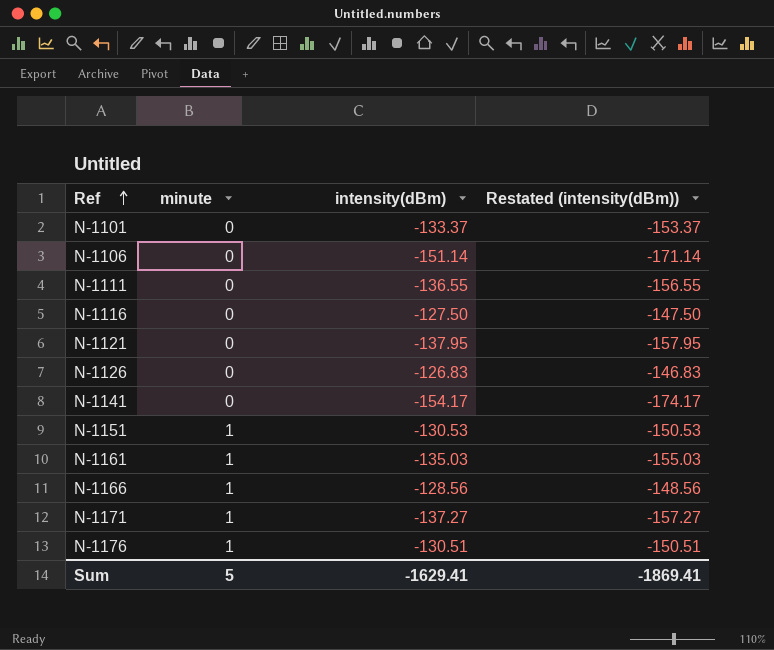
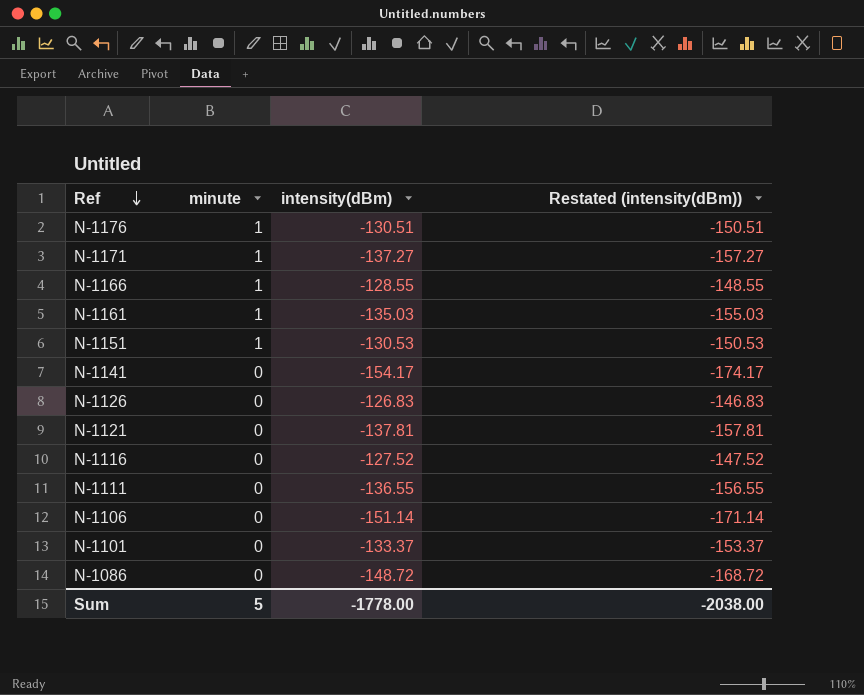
row order: Ref ascending -> Ref descending
N-1166 | intensity(dBm): -128.56 -> -128.55
N-1166 | Restated (intensity(dBm)): -148.56 -> -148.55
N-1121 | intensity(dBm): -137.95 -> -137.81
N-1121 | Restated (intensity(dBm)): -157.95 -> -157.81
N-1116 | intensity(dBm): -127.50 -> -127.52
N-1116 | Restated (intensity(dBm)): -147.50 -> -147.52
row N-1086: none -> 0 | -148.72 | -168.72
Sum | intensity(dBm): -1629.41 -> -1778.00
Sum | Restated (intensity(dBm)): -1869.41 -> -2038.00

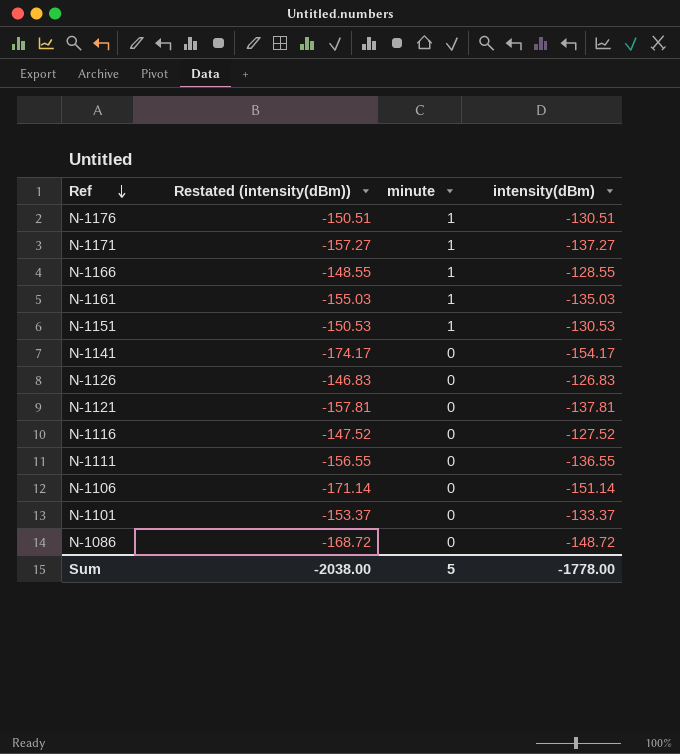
column Restated (intensity(dBm)) | position: 4 -> 2

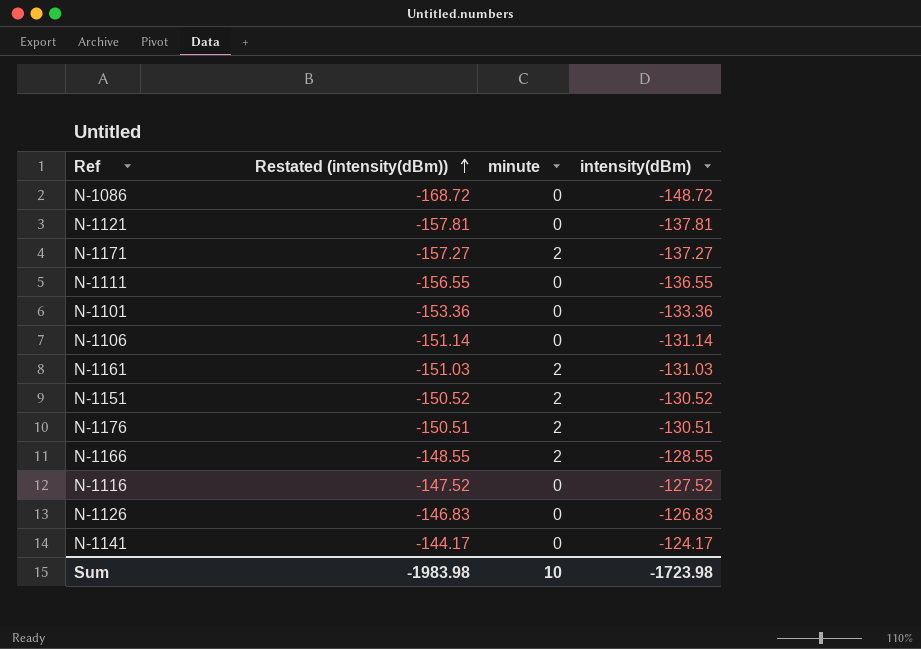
row order: Ref descending -> Restated (intensity(dBm)) ascending
N-1171 | minute: 1 -> 2
N-1101 | Restated (intensity(dBm)): -153.37 -> -153.36
N-1101 | intensity(dBm): -133.37 -> -133.36
N-1106 | Restated (intensity(dBm)): -171.14 -> -151.14
N-1106 | intensity(dBm): -151.14 -> -131.14
N-1161 | Restated (intensity(dBm)): -155.03 -> -151.03
N-1161 | minute: 1 -> 2
N-1161 | intensity(dBm): -135.03 -> -131.03
N-1151 | Restated (intensity(dBm)): -150.53 -> -150.52
N-1151 | minute: 1 -> 2
N-1151 | intensity(dBm): -130.53 -> -130.52
N-1176 | minute: 1 -> 2
N-1166 | minute: 1 -> 2
N-1141 | Restated (intensity(dBm)): -174.17 -> -144.17
N-1141 | intensity(dBm): -154.17 -> -124.17
Sum | Restated (intensity(dBm)): -2038.00 -> -1983.98
Sum | minute: 5 -> 10
Sum | intensity(dBm): -1778.00 -> -1723.98

